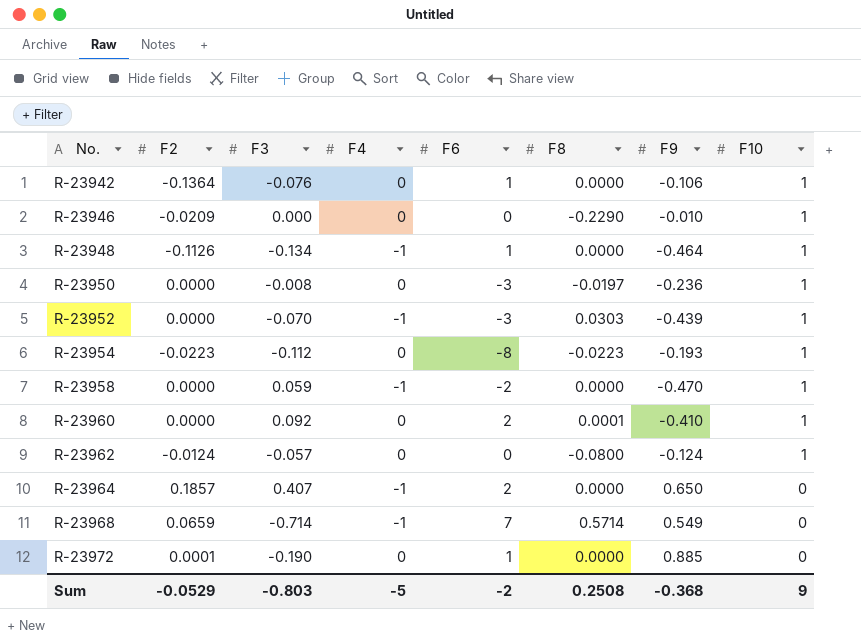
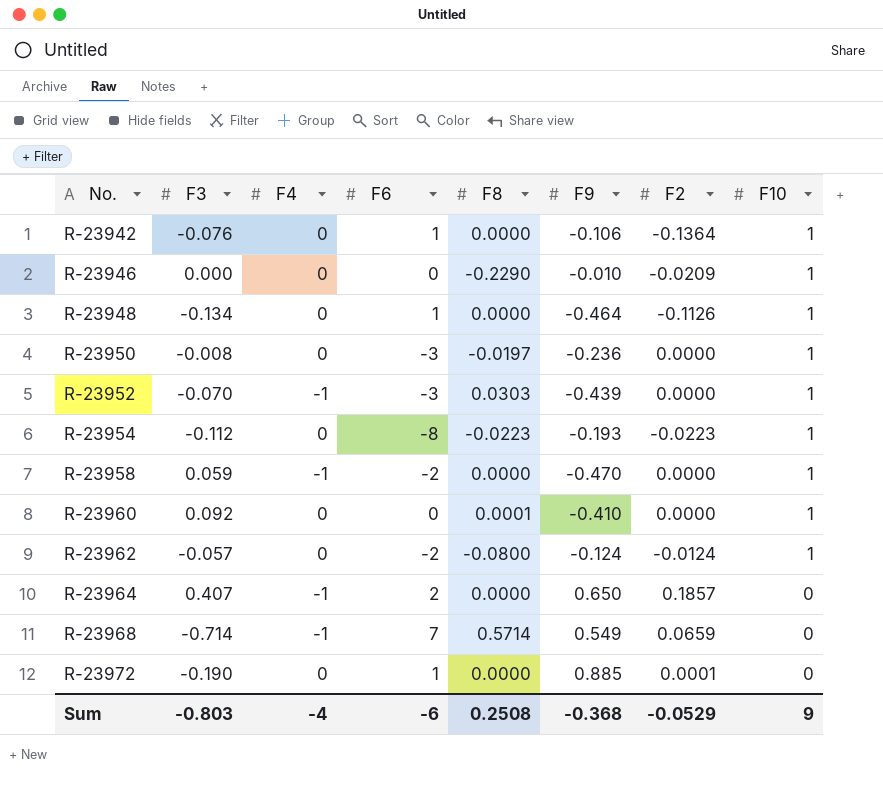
column F2 | position: 2 -> 7
R-23948 | F4: -1 -> 0
R-23960 | F6: 2 -> 0
R-23962 | F6: 0 -> -2
Sum | F4: -5 -> -4
Sum | F6: -2 -> -6

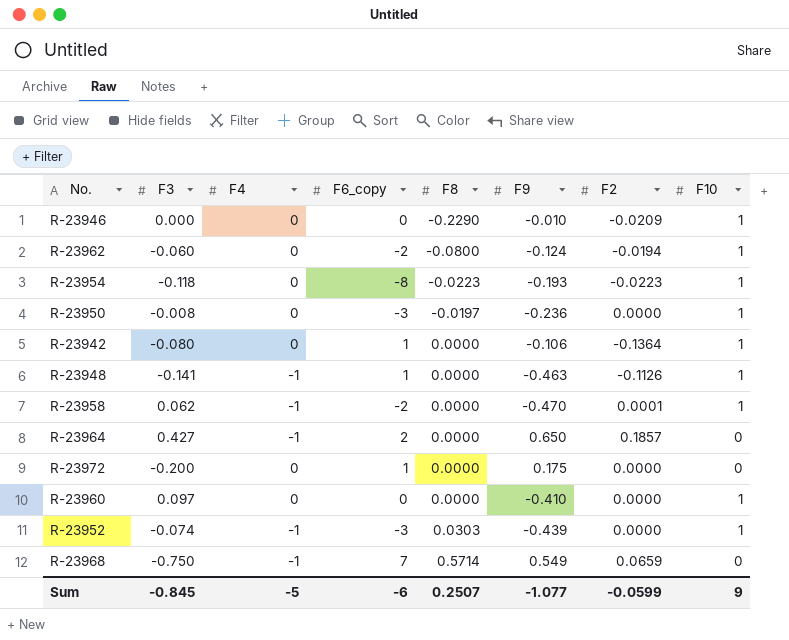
row order: No. ascending -> F8 ascending
column name: F6 -> F6_copy
R-23962 | F3: -0.057 -> -0.060
R-23962 | F2: -0.0124 -> -0.0194
R-23954 | F3: -0.112 -> -0.118
R-23942 | F3: -0.076 -> -0.080
R-23948 | F3: -0.134 -> -0.141
R-23948 | F4: 0 -> -1
R-23948 | F9: -0.464 -> -0.463
R-23958 | F3: 0.059 -> 0.062
R-23958 | F2: 0.0000 -> 0.0001
R-23964 | F3: 0.407 -> 0.427
R-23972 | F3: -0.190 -> -0.200
R-23972 | F9: 0.885 -> 0.175
R-23972 | F2: 0.0001 -> 0.0000
R-23960 | F3: 0.092 -> 0.097
R-23960 | F8: 0.0001 -> 0.0000
R-23952 | F3: -0.070 -> -0.074
R-23968 | F3: -0.714 -> -0.750
Sum | F3: -0.803 -> -0.845
Sum | F4: -4 -> -5
Sum | F8: 0.2508 -> 0.2507
Sum | F9: -0.368 -> -1.077
Sum | F2: -0.0529 -> -0.0599

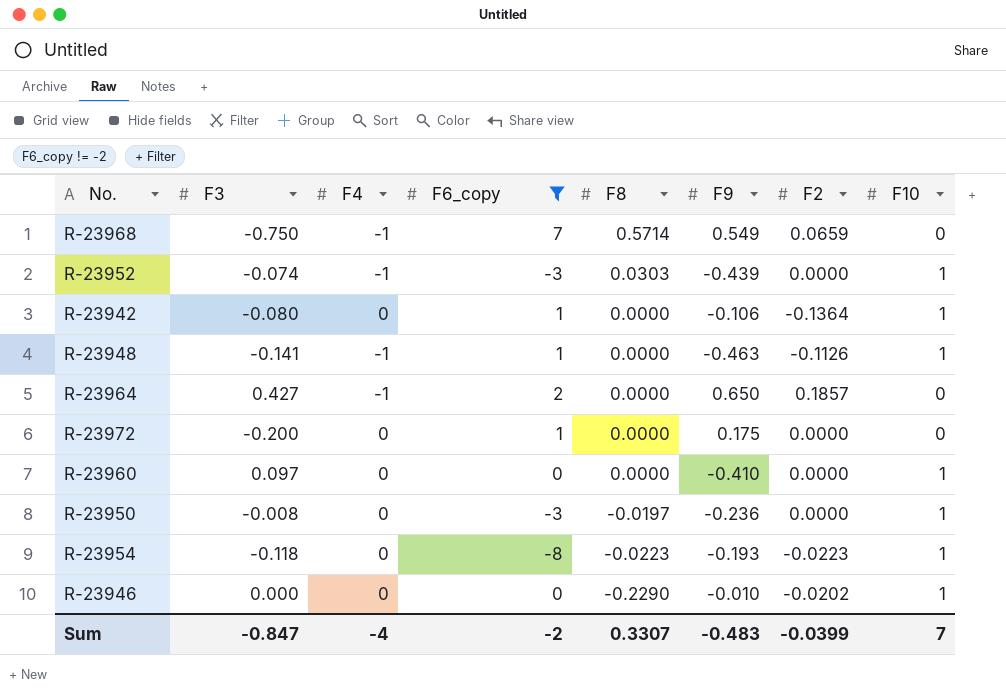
filter: none -> F6_copy != -2
row order: F8 ascending -> F8 descending
R-23946 | F2: -0.0209 -> -0.0202
Sum | F3: -0.845 -> -0.847
Sum | F4: -5 -> -4
Sum | F6_copy: -6 -> -2
Sum | F8: 0.2507 -> 0.3307
Sum | F9: -1.077 -> -0.483
Sum | F2: -0.0599 -> -0.0399
Sum | F10: 9 -> 7

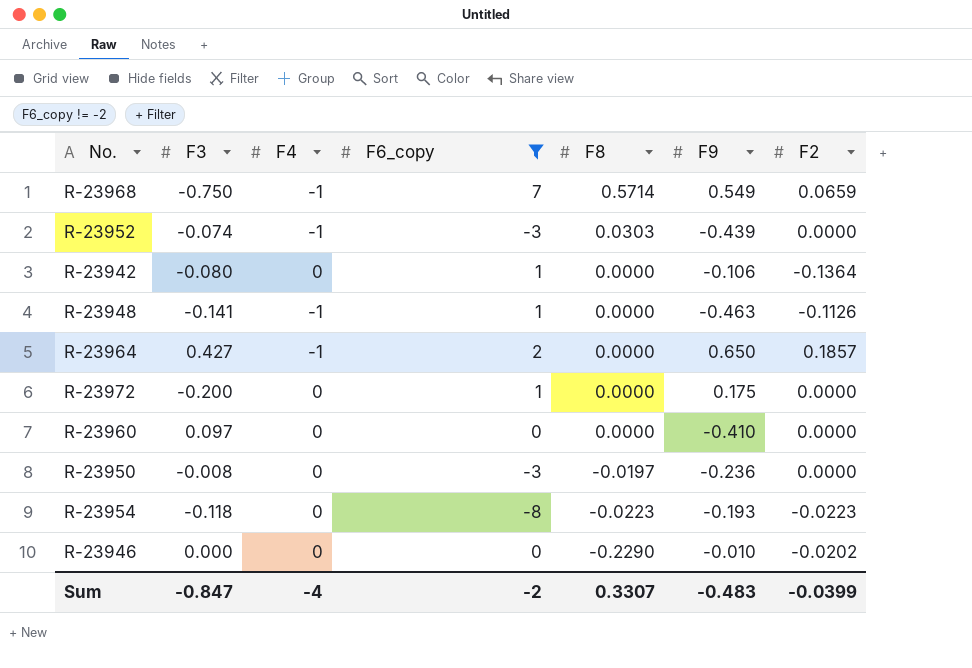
column F10 | position: 8 -> none

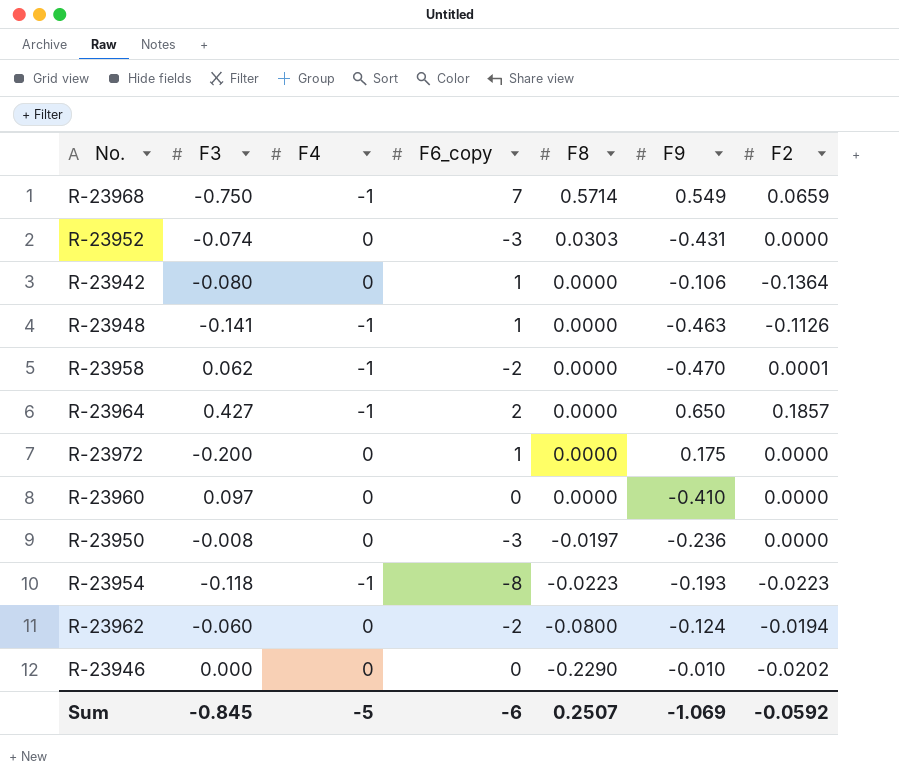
filter: F6_copy != -2 -> none
R-23952 | F4: -1 -> 0
R-23952 | F9: -0.439 -> -0.431
R-23954 | F4: 0 -> -1
Sum | F3: -0.847 -> -0.845
Sum | F4: -4 -> -5
Sum | F6_copy: -2 -> -6
Sum | F8: 0.3307 -> 0.2507
Sum | F9: -0.483 -> -1.069
Sum | F2: -0.0399 -> -0.0592

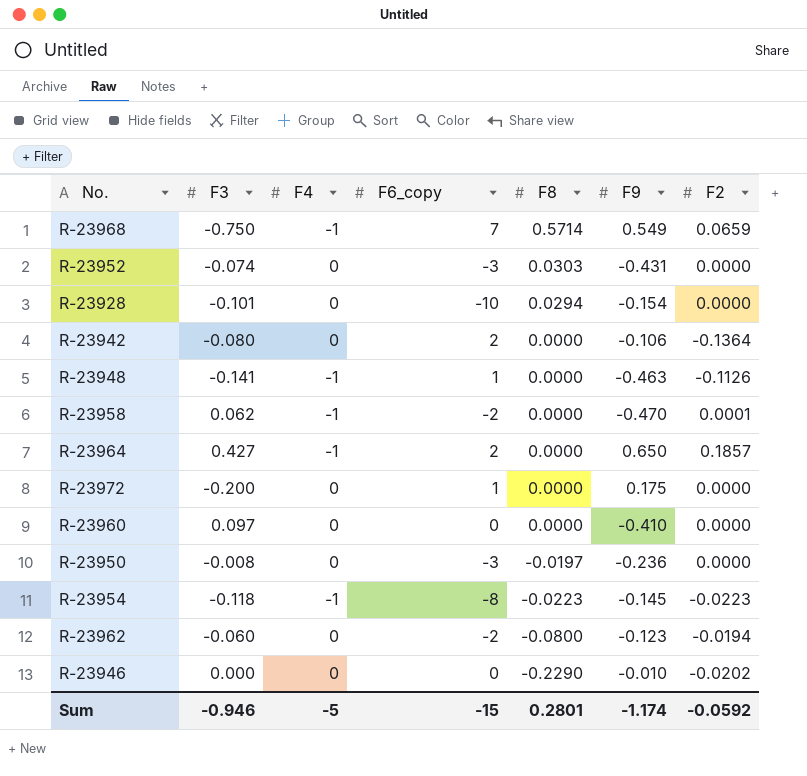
row R-23928: none -> -0.101 | 0 | -10 | 0.0294 | -0.154 | 0.0000
R-23942 | F6_copy: 1 -> 2
R-23954 | F9: -0.193 -> -0.145
R-23962 | F9: -0.124 -> -0.123
Sum | F3: -0.845 -> -0.946
Sum | F6_copy: -6 -> -15
Sum | F8: 0.2507 -> 0.2801
Sum | F9: -1.069 -> -1.174

